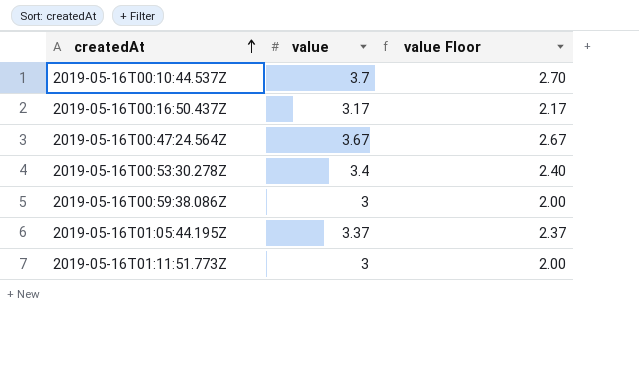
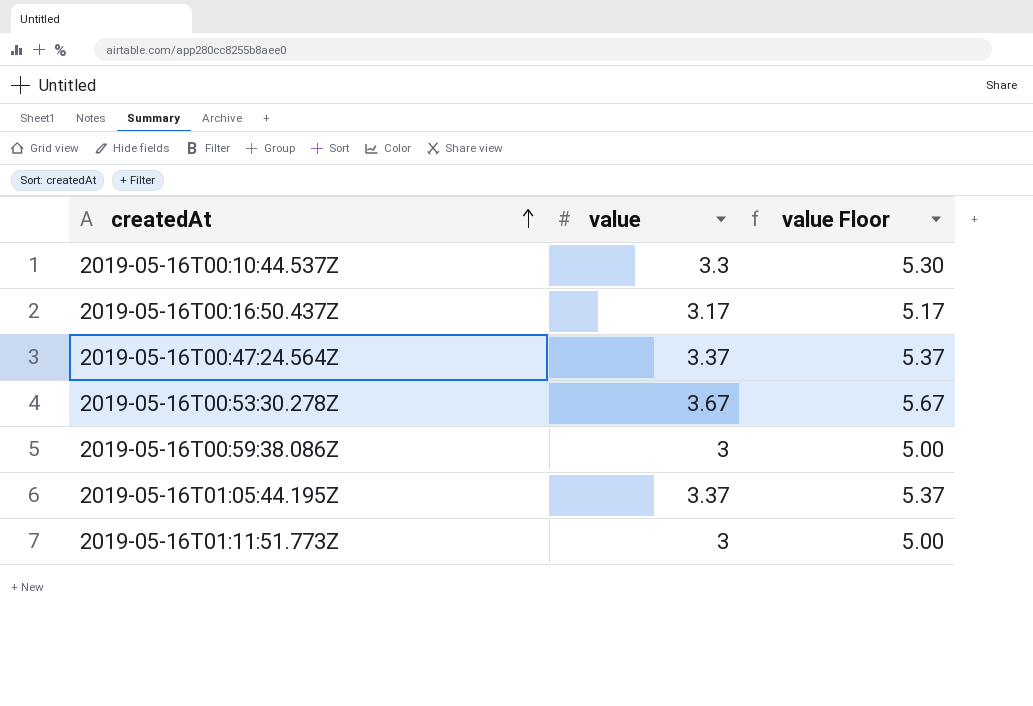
column value Floor | formula: [value] - 1 -> [value] + 2
2019-05-16T00:10:44.537Z | value: 3.7 -> 3.3
2019-05-16T00:47:24.564Z | value: 3.67 -> 3.37
2019-05-16T00:53:30.278Z | value: 3.4 -> 3.67

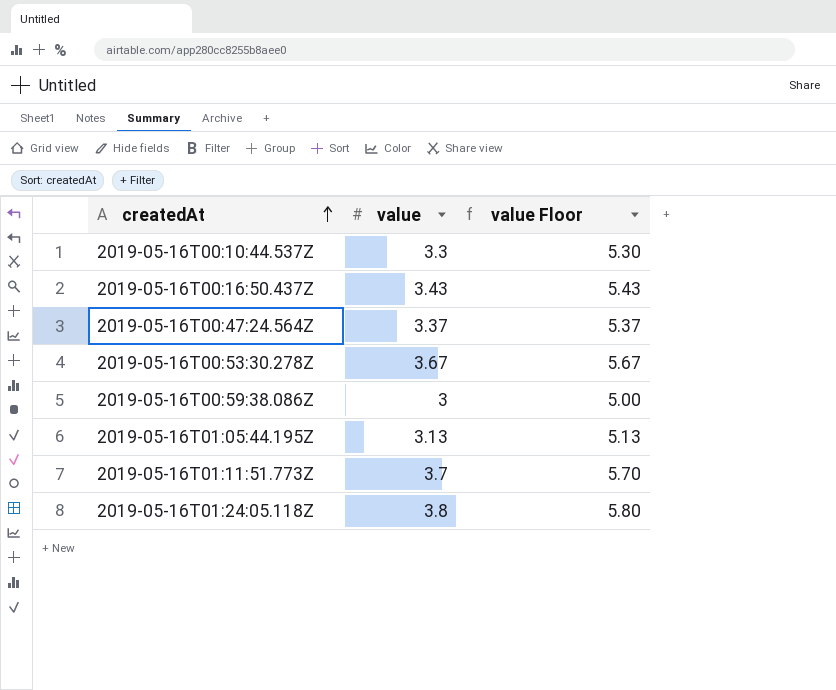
2019-05-16T00:16:50.437Z | value: 3.17 -> 3.43
2019-05-16T00:16:50.437Z | value Floor: 5.17 -> 5.43
2019-05-16T01:05:44.195Z | value: 3.37 -> 3.13
2019-05-16T01:05:44.195Z | value Floor: 5.37 -> 5.13
2019-05-16T01:11:51.773Z | value: 3 -> 3.7
2019-05-16T01:11:51.773Z | value Floor: 5.00 -> 5.70
row 2019-05-16T01:24:05.118Z: none -> 3.8 | 5.80

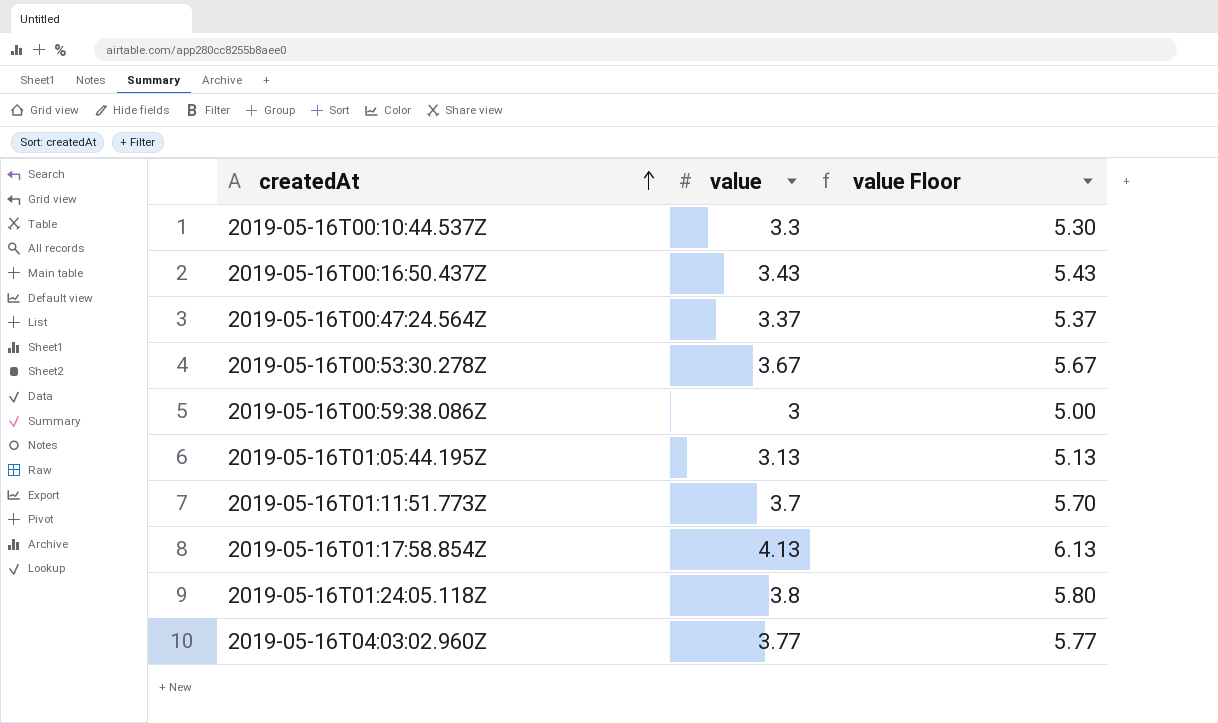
row 2019-05-16T01:17:58.854Z: none -> 4.13 | 6.13
row 2019-05-16T04:03:02.960Z: none -> 3.77 | 5.77

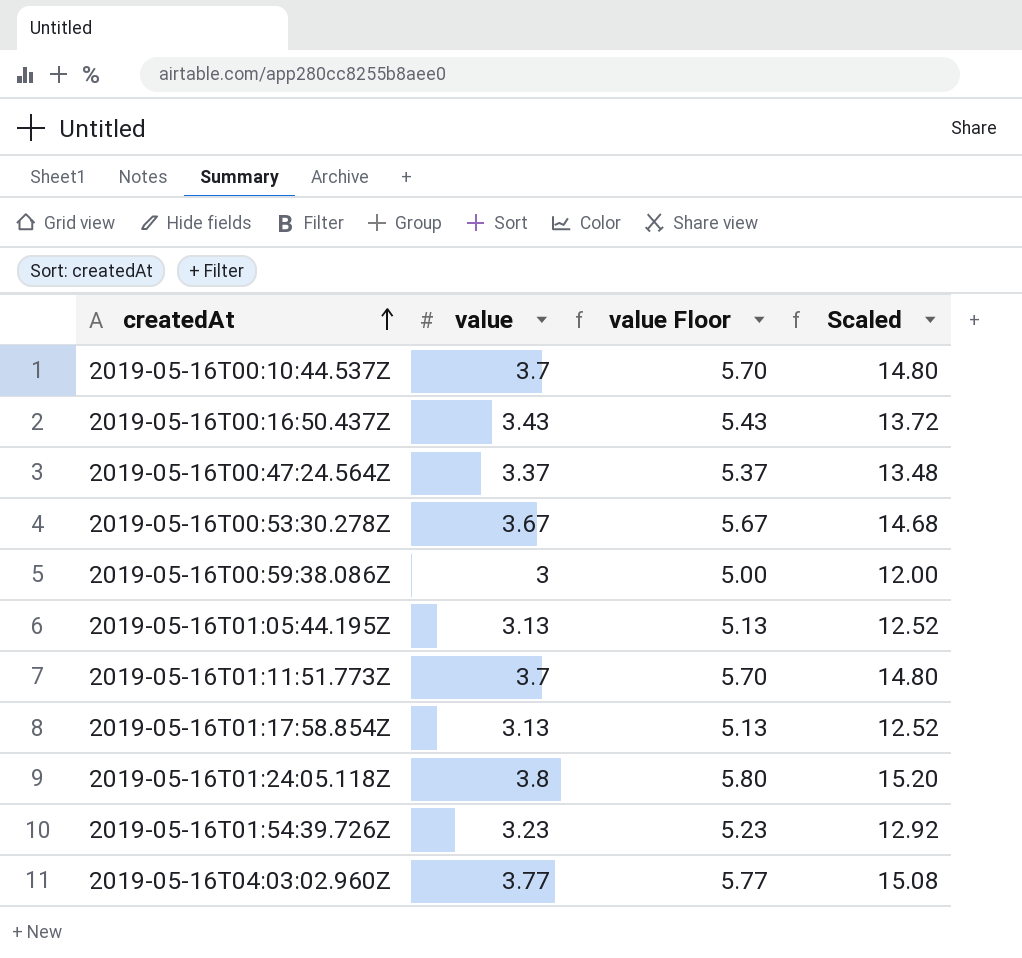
column Scaled | formula: none -> [value] * 4
2019-05-16T00:10:44.537Z | value: 3.3 -> 3.7
2019-05-16T00:10:44.537Z | value Floor: 5.30 -> 5.70
2019-05-16T01:17:58.854Z | value: 4.13 -> 3.13
2019-05-16T01:17:58.854Z | value Floor: 6.13 -> 5.13
row 2019-05-16T01:54:39.726Z: none -> 3.23 | 5.23 | 12.92

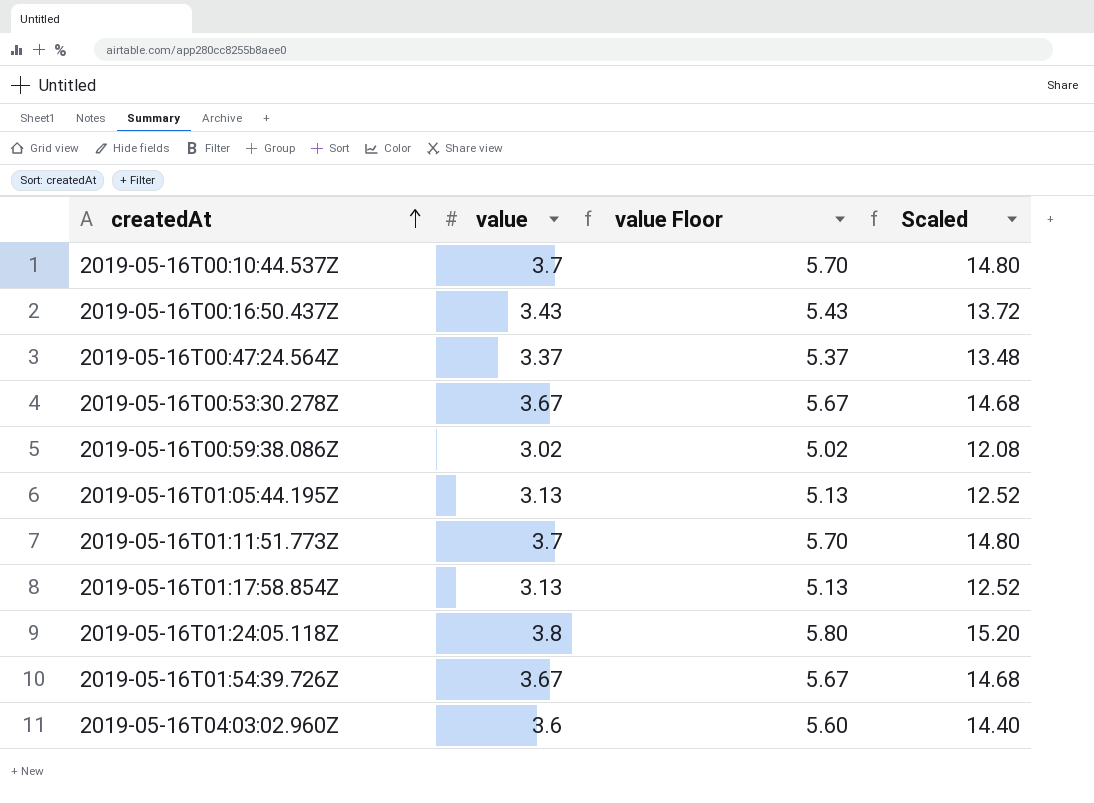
2019-05-16T00:59:38.086Z | value: 3 -> 3.02
2019-05-16T00:59:38.086Z | value Floor: 5.00 -> 5.02
2019-05-16T00:59:38.086Z | Scaled: 12.00 -> 12.08
2019-05-16T01:54:39.726Z | value: 3.23 -> 3.67
2019-05-16T01:54:39.726Z | value Floor: 5.23 -> 5.67
2019-05-16T01:54:39.726Z | Scaled: 12.92 -> 14.68
2019-05-16T04:03:02.960Z | value: 3.77 -> 3.6
2019-05-16T04:03:02.960Z | value Floor: 5.77 -> 5.60
2019-05-16T04:03:02.960Z | Scaled: 15.08 -> 14.40

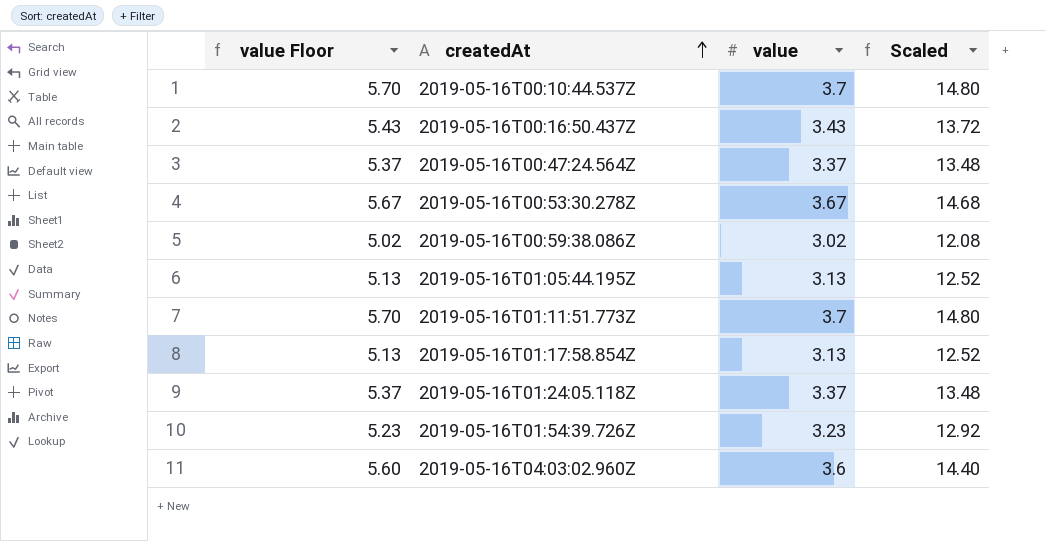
column value Floor | position: 3 -> 1
2019-05-16T01:24:05.118Z | value Floor: 5.80 -> 5.37
2019-05-16T01:24:05.118Z | value: 3.8 -> 3.37
2019-05-16T01:24:05.118Z | Scaled: 15.20 -> 13.48
2019-05-16T01:54:39.726Z | value Floor: 5.67 -> 5.23
2019-05-16T01:54:39.726Z | value: 3.67 -> 3.23
2019-05-16T01:54:39.726Z | Scaled: 14.68 -> 12.92

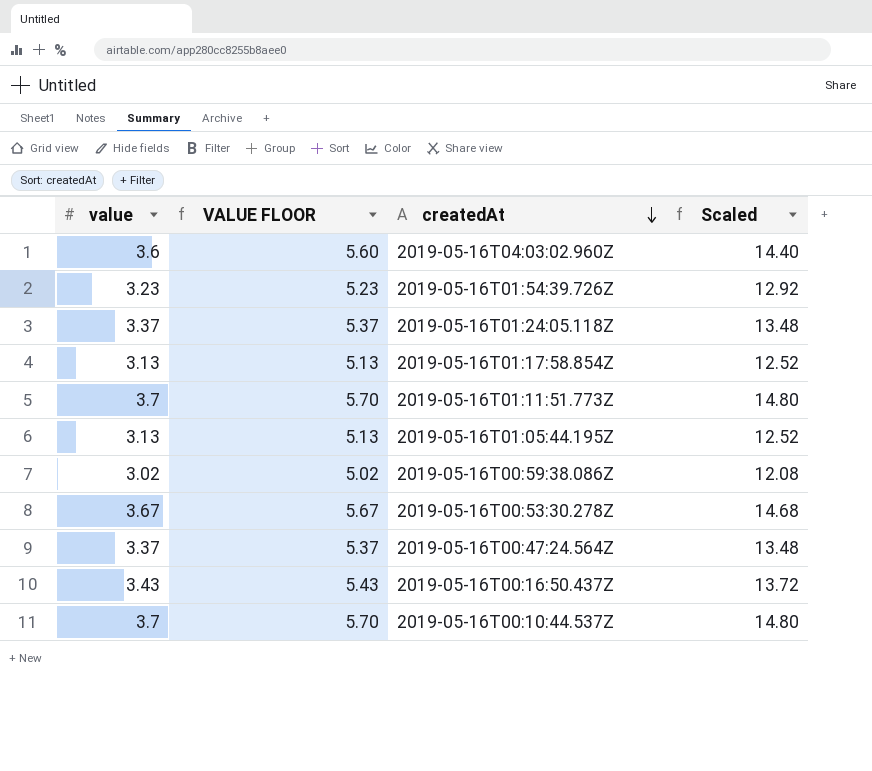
row order: createdAt ascending -> createdAt descending
column value | position: 3 -> 1
column name: value Floor -> VALUE FLOOR

